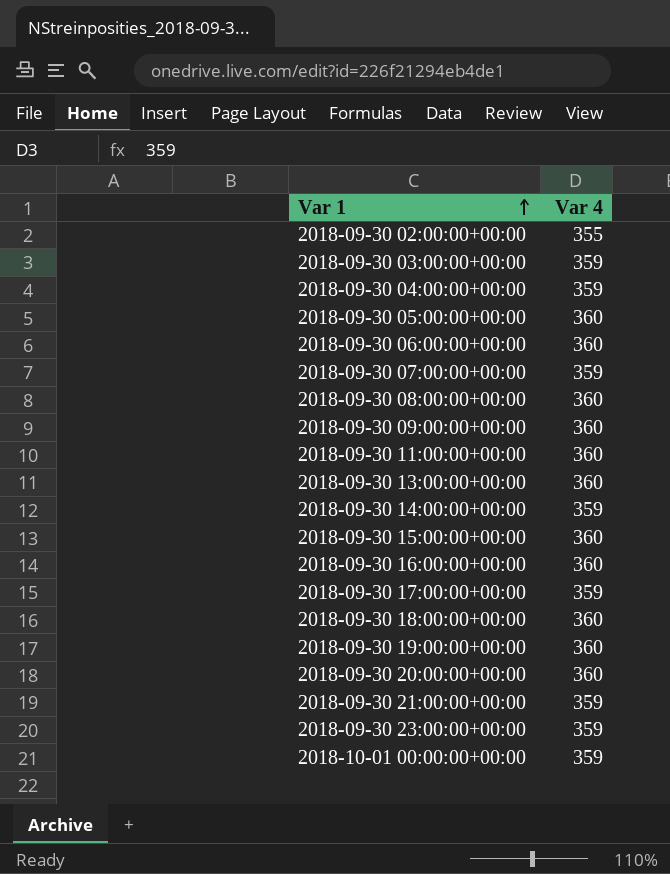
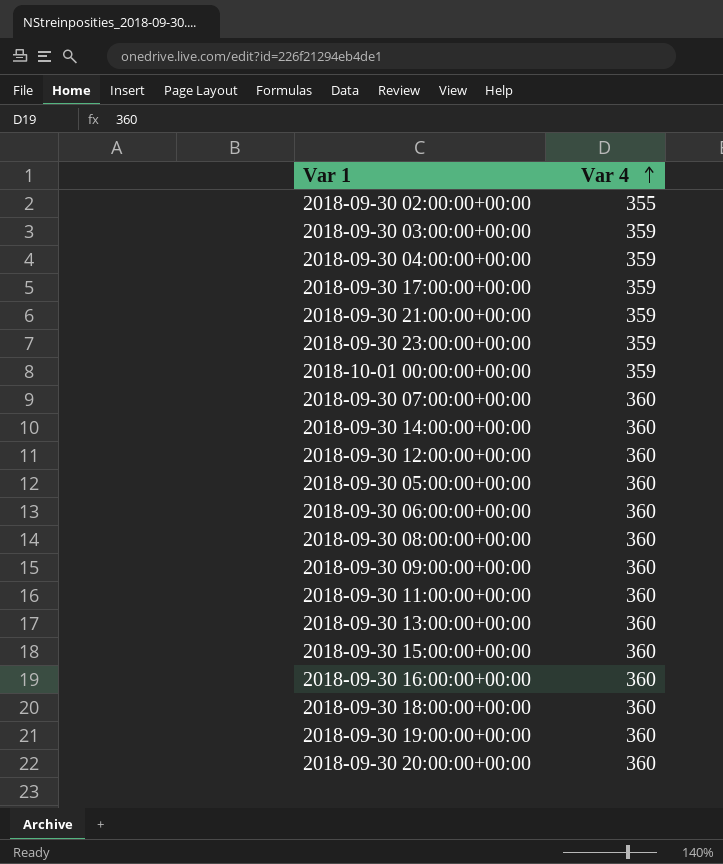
row order: Var 1 ascending -> Var 4 ascending
2018-09-30 07:00:00+00:00 | Var 4: 359 -> 360
2018-09-30 14:00:00+00:00 | Var 4: 359 -> 360
row 2018-09-30 12:00:00+00:00: none -> 360

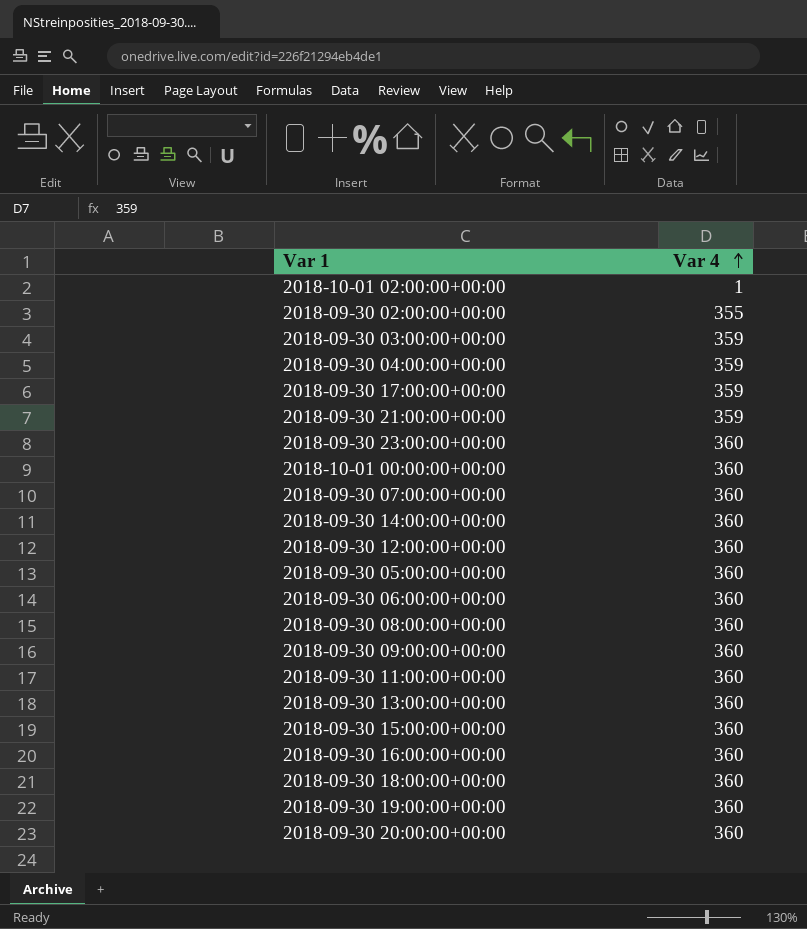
row 2018-10-01 02:00:00+00:00: none -> 1
2018-09-30 23:00:00+00:00 | Var 4: 359 -> 360
2018-10-01 00:00:00+00:00 | Var 4: 359 -> 360

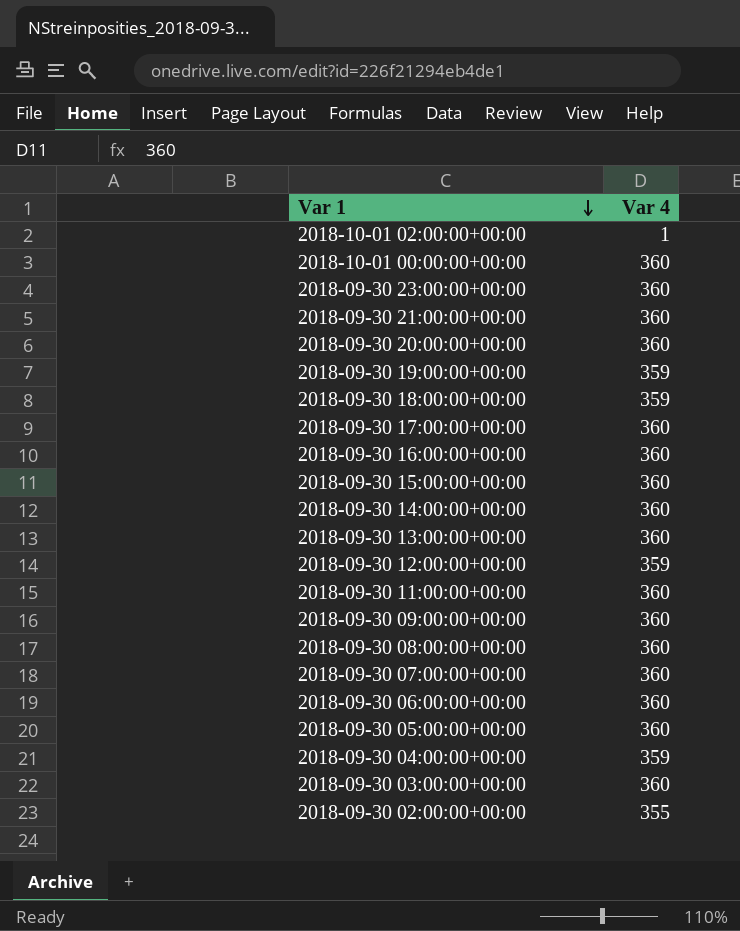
row order: Var 4 ascending -> Var 1 descending
2018-09-30 21:00:00+00:00 | Var 4: 359 -> 360
2018-09-30 19:00:00+00:00 | Var 4: 360 -> 359
2018-09-30 18:00:00+00:00 | Var 4: 360 -> 359
2018-09-30 17:00:00+00:00 | Var 4: 359 -> 360
2018-09-30 12:00:00+00:00 | Var 4: 360 -> 359
2018-09-30 03:00:00+00:00 | Var 4: 359 -> 360

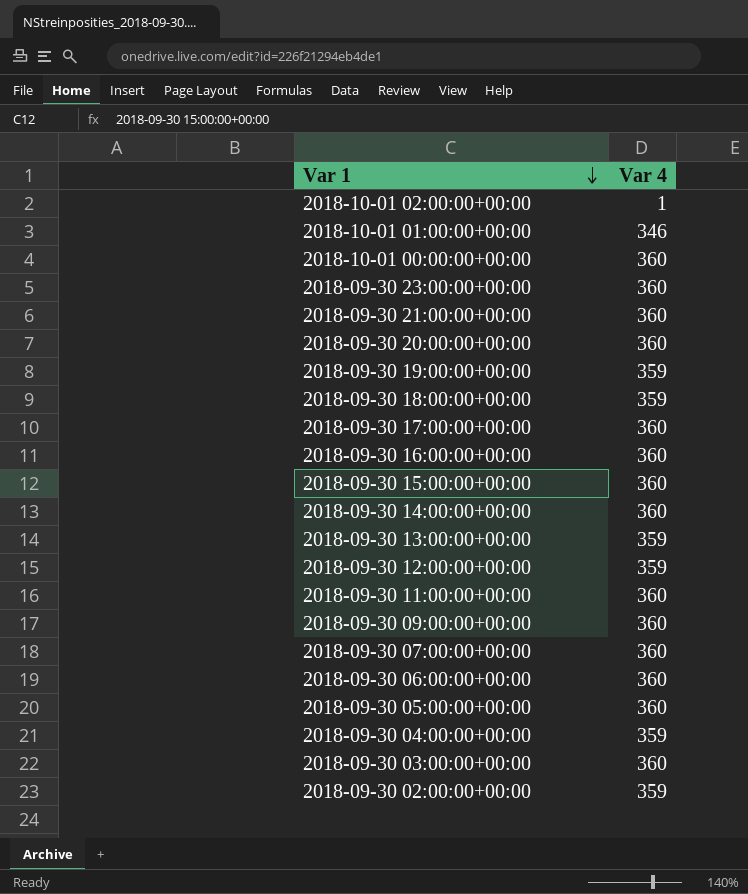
row 2018-09-30 08:00:00+00:00: 360 -> none
row 2018-10-01 01:00:00+00:00: none -> 346
2018-09-30 13:00:00+00:00 | Var 4: 360 -> 359
2018-09-30 02:00:00+00:00 | Var 4: 355 -> 359

